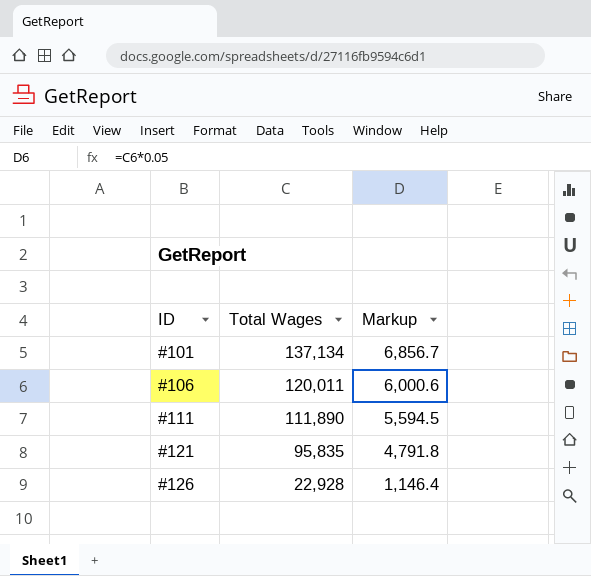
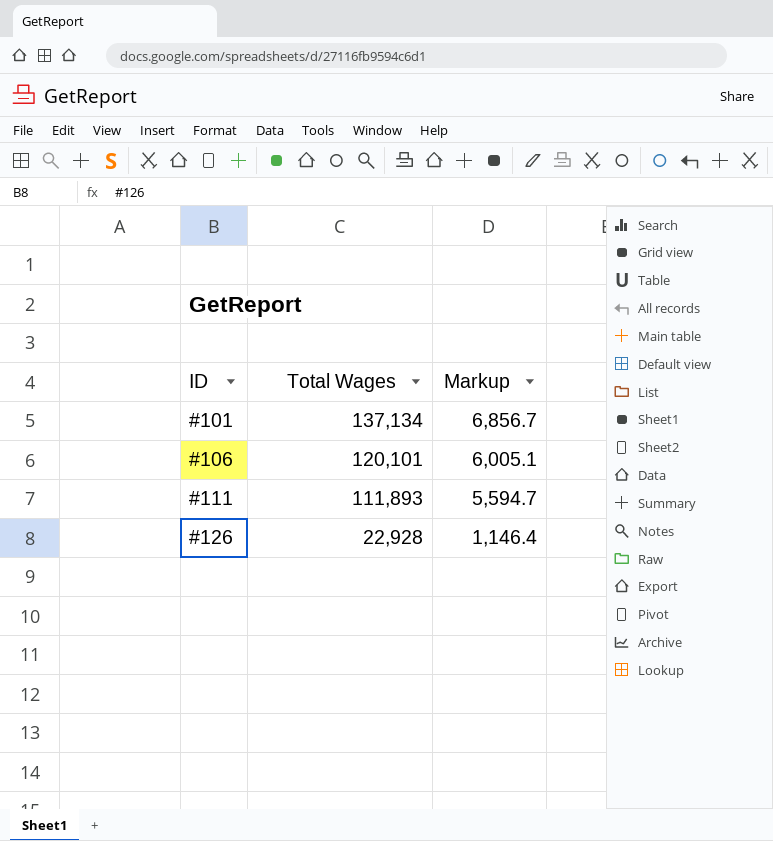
row #121: 95,835 | 4,791.8 -> none
#106 | Total Wages: 120,011 -> 120,101
#106 | Markup: 6,000.6 -> 6,005.1
#111 | Total Wages: 111,890 -> 111,893
#111 | Markup: 5,594.5 -> 5,594.7

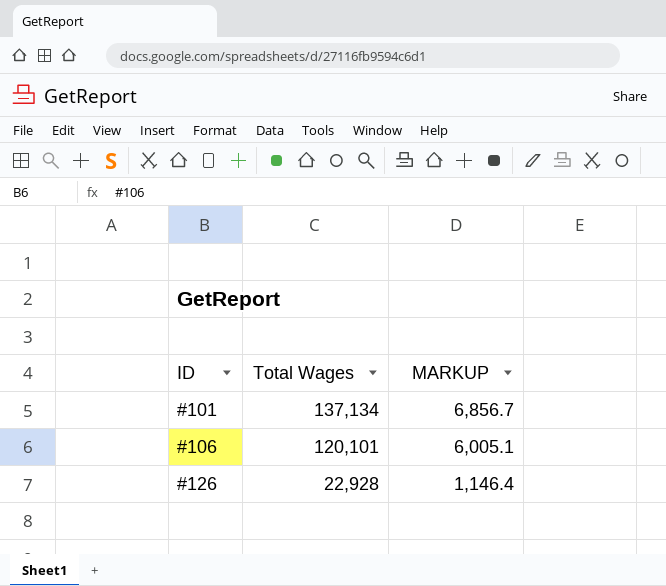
column name: Markup -> MARKUP
row #111: 111,893 | 5,594.7 -> none

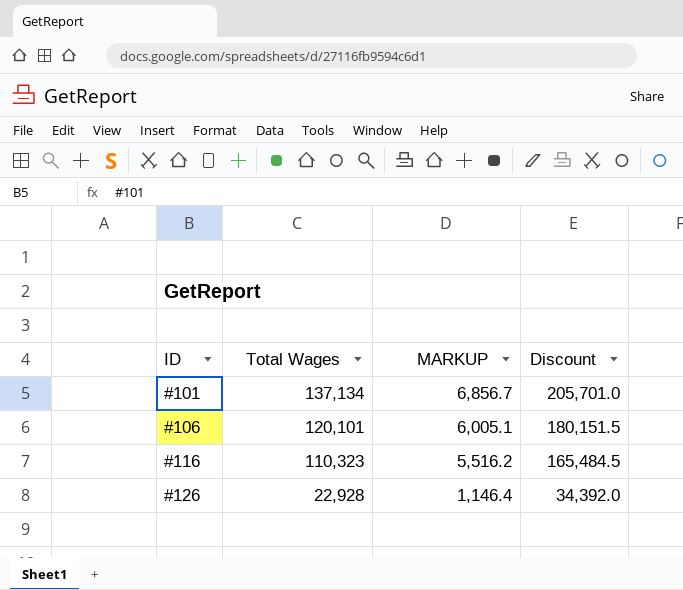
column Discount | formula: none -> [Total Wages] * 1.5
row #116: none -> 110,323 | 5,516.2 | 165,484.5

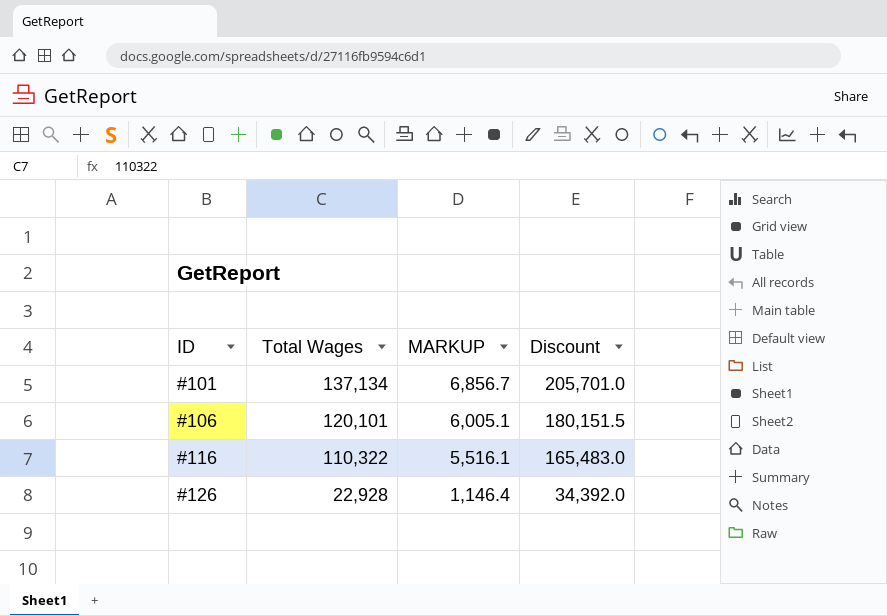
#116 | Total Wages: 110,323 -> 110,322
#116 | MARKUP: 5,516.2 -> 5,516.1
#116 | Discount: 165,484.5 -> 165,483.0

